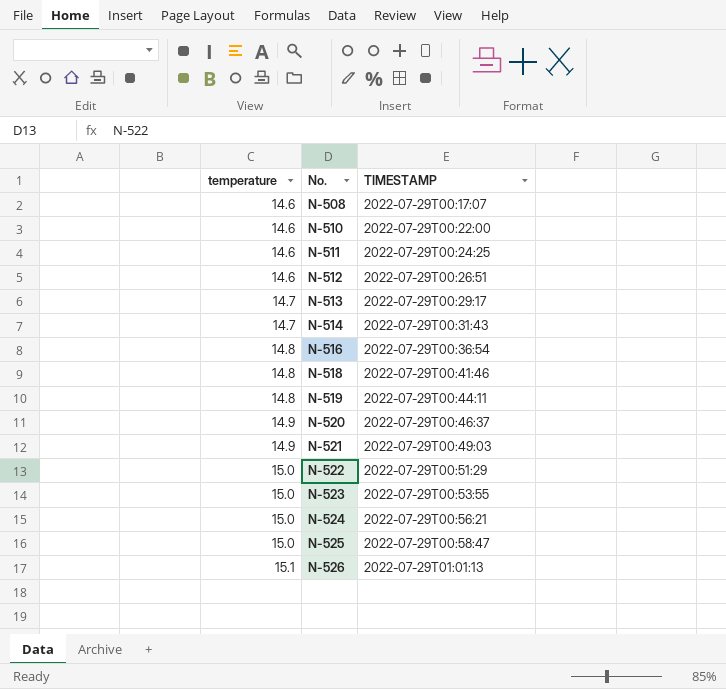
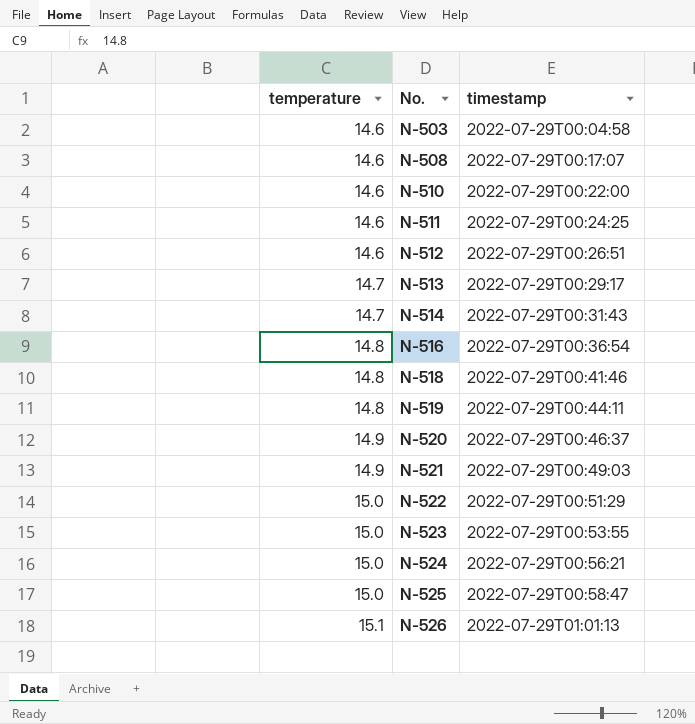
column name: TIMESTAMP -> timestamp
row N-503: none -> 14.6 | 2022-07-29T00:04:58

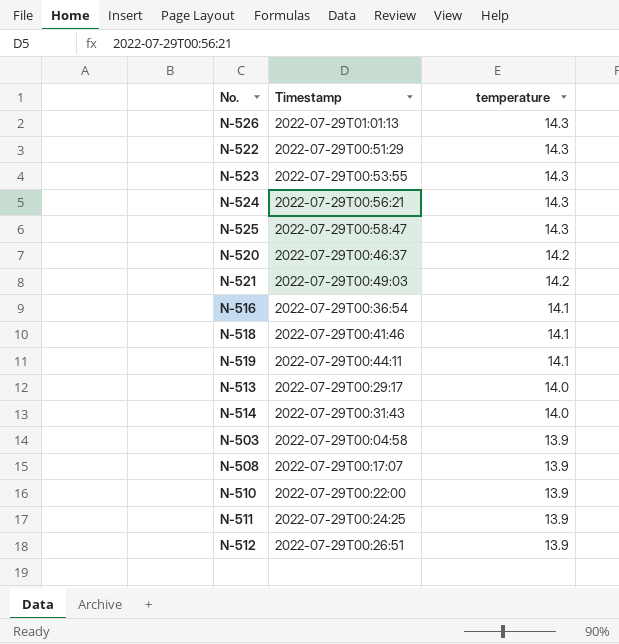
row order: temperature ascending -> temperature descending
column name: timestamp -> Timestamp
column temperature | position: 1 -> 3
N-526 | temperature: 15.1 -> 14.3
N-522 | temperature: 15.0 -> 14.3
N-523 | temperature: 15.0 -> 14.3
N-524 | temperature: 15.0 -> 14.3
N-525 | temperature: 15.0 -> 14.3
N-520 | temperature: 14.9 -> 14.2
N-521 | temperature: 14.9 -> 14.2
N-516 | temperature: 14.8 -> 14.1
N-518 | temperature: 14.8 -> 14.1
N-519 | temperature: 14.8 -> 14.1
N-513 | temperature: 14.7 -> 14.0
N-514 | temperature: 14.7 -> 14.0
N-503 | temperature: 14.6 -> 13.9
N-508 | temperature: 14.6 -> 13.9
N-510 | temperature: 14.6 -> 13.9
N-511 | temperature: 14.6 -> 13.9
N-512 | temperature: 14.6 -> 13.9

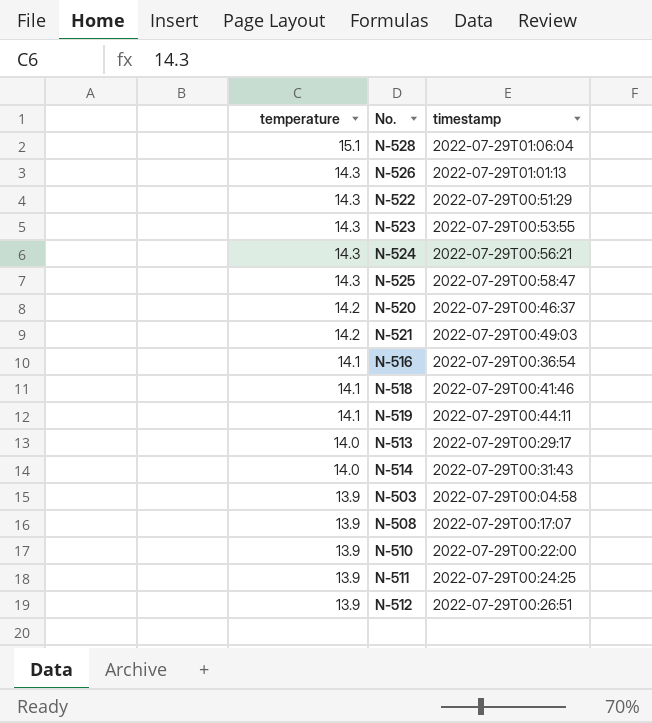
column temperature | position: 3 -> 1
column name: Timestamp -> timestamp
row N-528: none -> 15.1 | 2022-07-29T01:06:04

